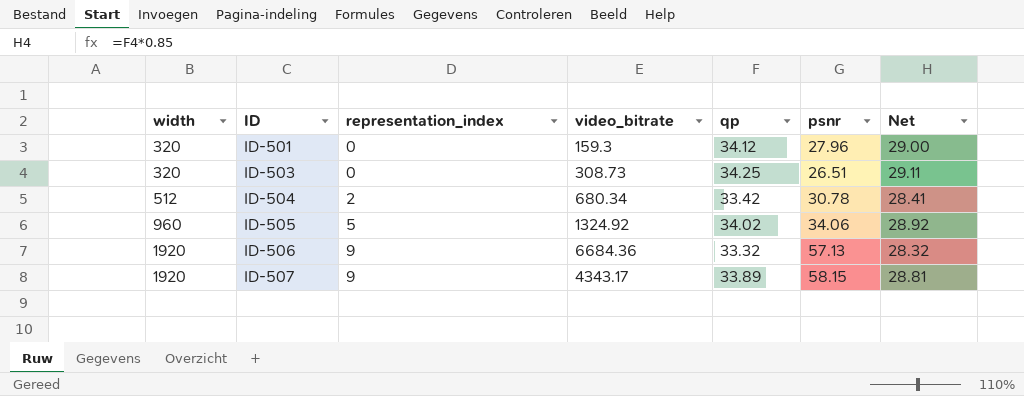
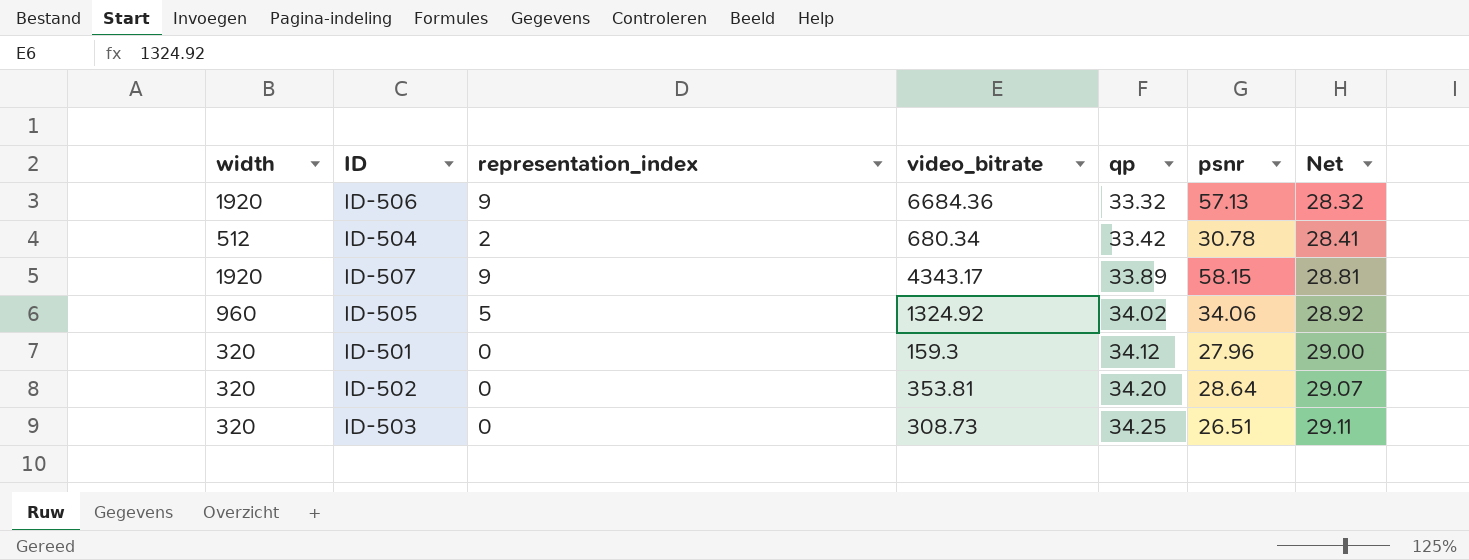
row order: width ascending -> qp ascending
row ID-502: none -> 320 | 0 | 353.81 | 34.20 | 28.64 | 29.07

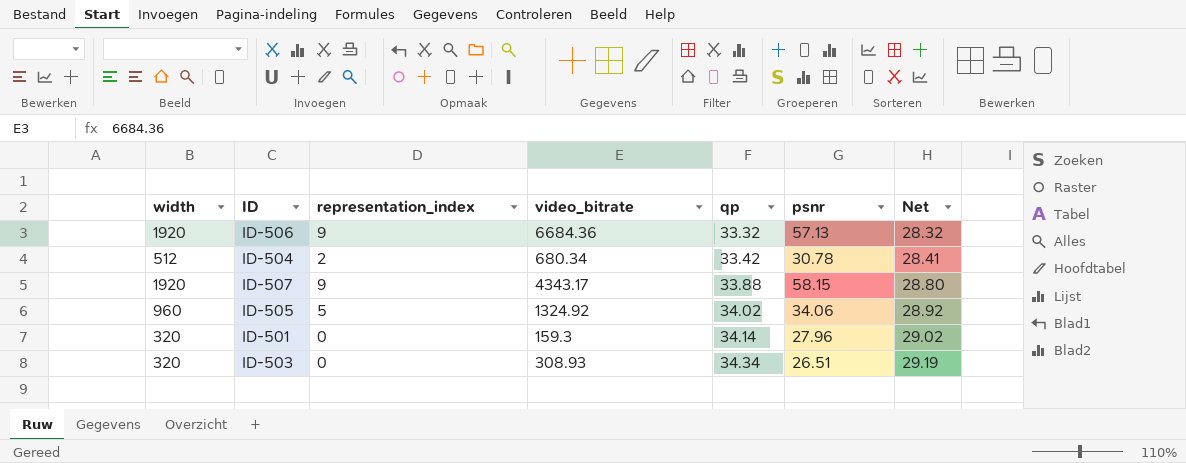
row ID-502: 320 | 0 | 353.81 | 34.20 | 28.64 | 29.07 -> none
ID-507 | qp: 33.89 -> 33.88
ID-507 | Net: 28.81 -> 28.80
ID-501 | qp: 34.12 -> 34.14
ID-501 | Net: 29.00 -> 29.02
ID-503 | video_bitrate: 308.73 -> 308.93
ID-503 | qp: 34.25 -> 34.34
ID-503 | Net: 29.11 -> 29.19

